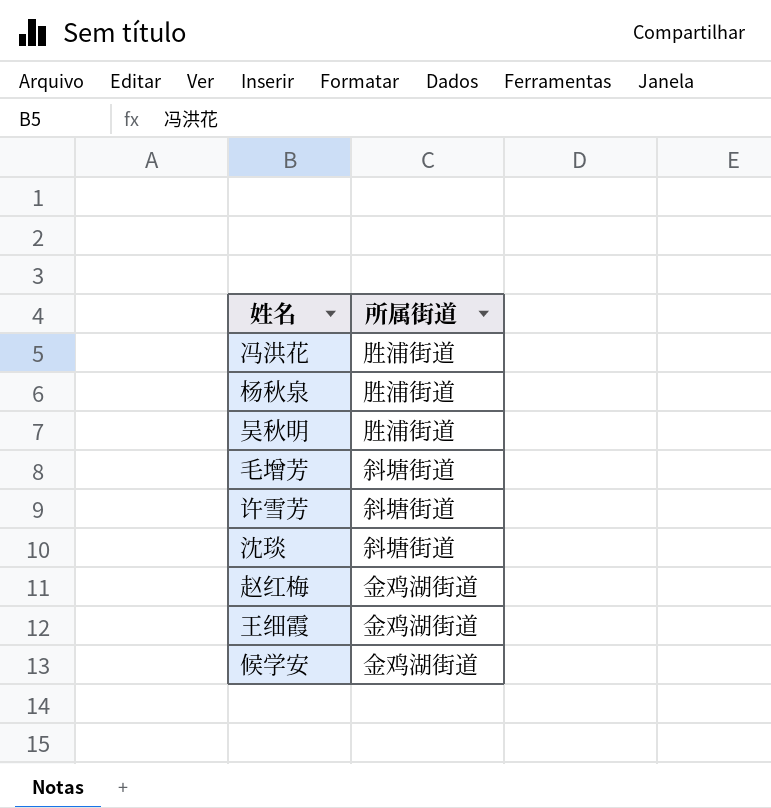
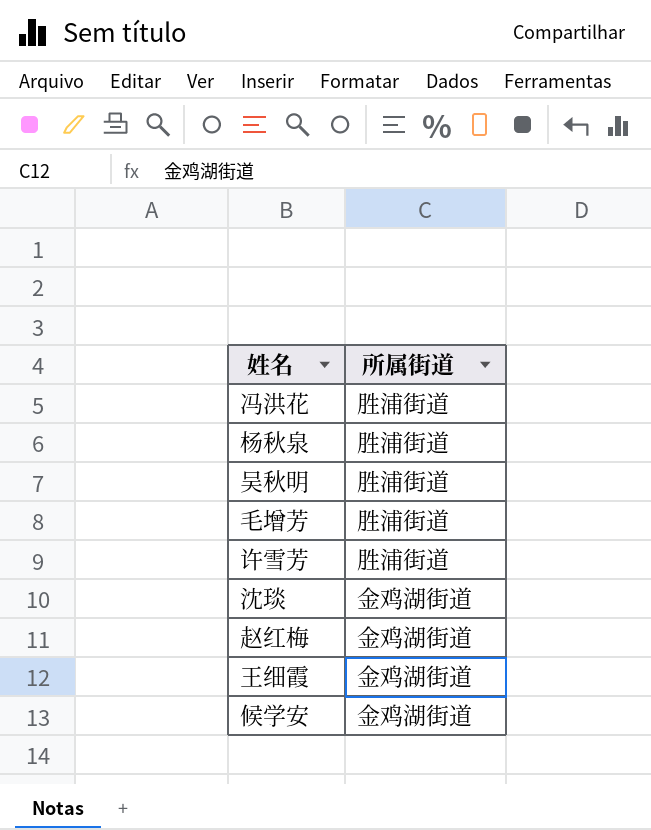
毛增芳 | 所属街道: 斜塘街道 -> 胜浦街道
许雪芳 | 所属街道: 斜塘街道 -> 胜浦街道
沈琰 | 所属街道: 斜塘街道 -> 金鸡湖街道

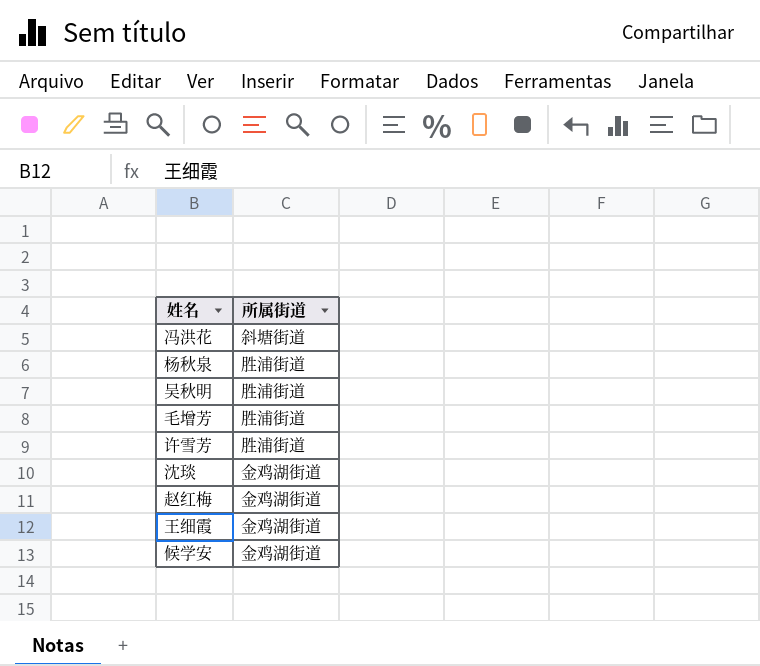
冯洪花 | 所属街道: 胜浦街道 -> 斜塘街道

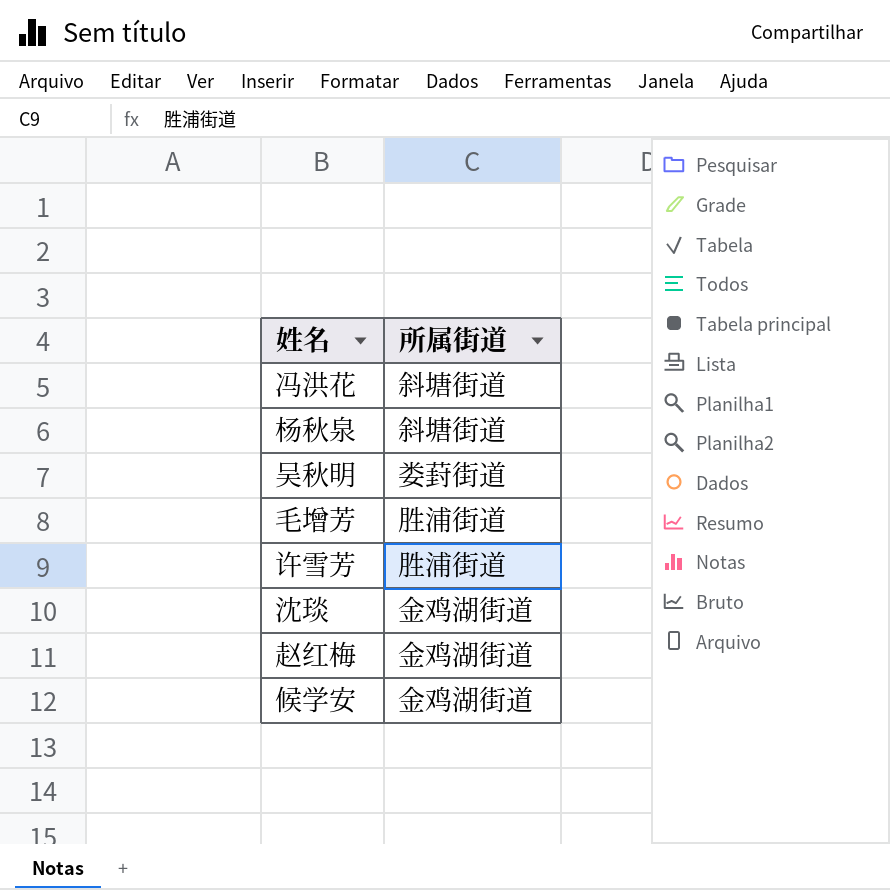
row 王细霞: 金鸡湖街道 -> none
杨秋泉 | 所属街道: 胜浦街道 -> 斜塘街道
吴秋明 | 所属街道: 胜浦街道 -> 娄葑街道

